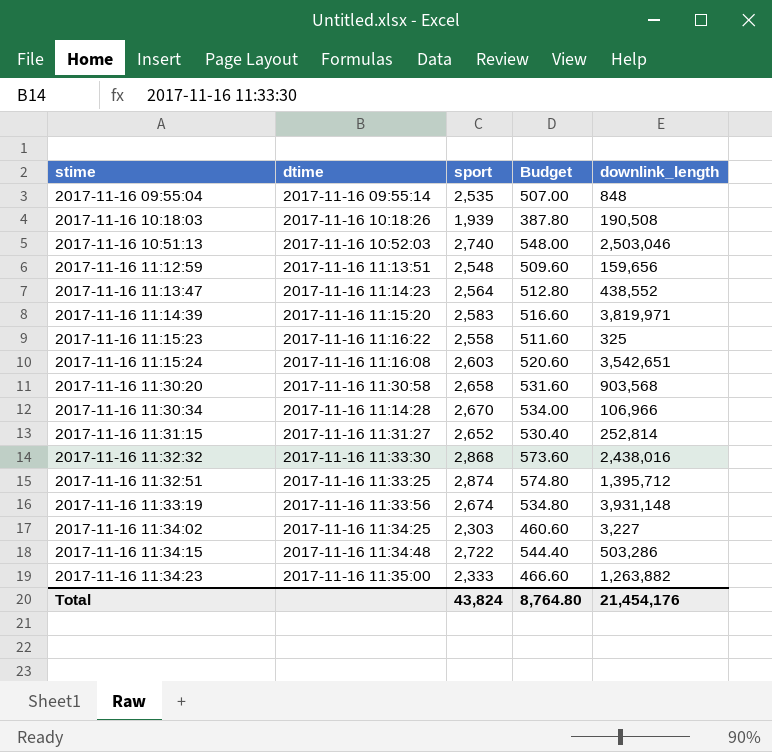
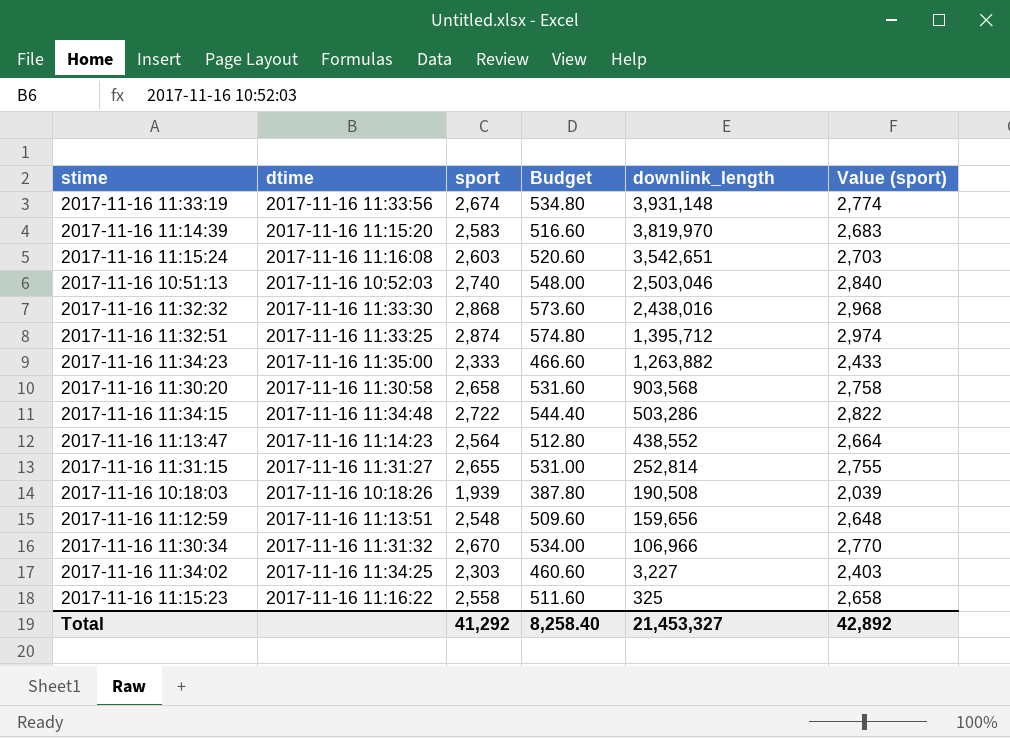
row order: stime ascending -> downlink_length descending
column Value (sport) | formula: none -> [sport] + 100
row 2017-11-16 09:55:04: 2017-11-16 09:55:14 | 2,535 | 507.00 | 848 -> none
2017-11-16 11:14:39 | downlink_length: 3,819,971 -> 3,819,970
2017-11-16 11:31:15 | sport: 2,652 -> 2,655
2017-11-16 11:31:15 | Budget: 530.40 -> 531.00
2017-11-16 11:30:34 | dtime: 2017-11-16 11:14:28 -> 2017-11-16 11:31:32
Total | sport: 43,824 -> 41,292
Total | Budget: 8,764.80 -> 8,258.40
Total | downlink_length: 21,454,176 -> 21,453,327

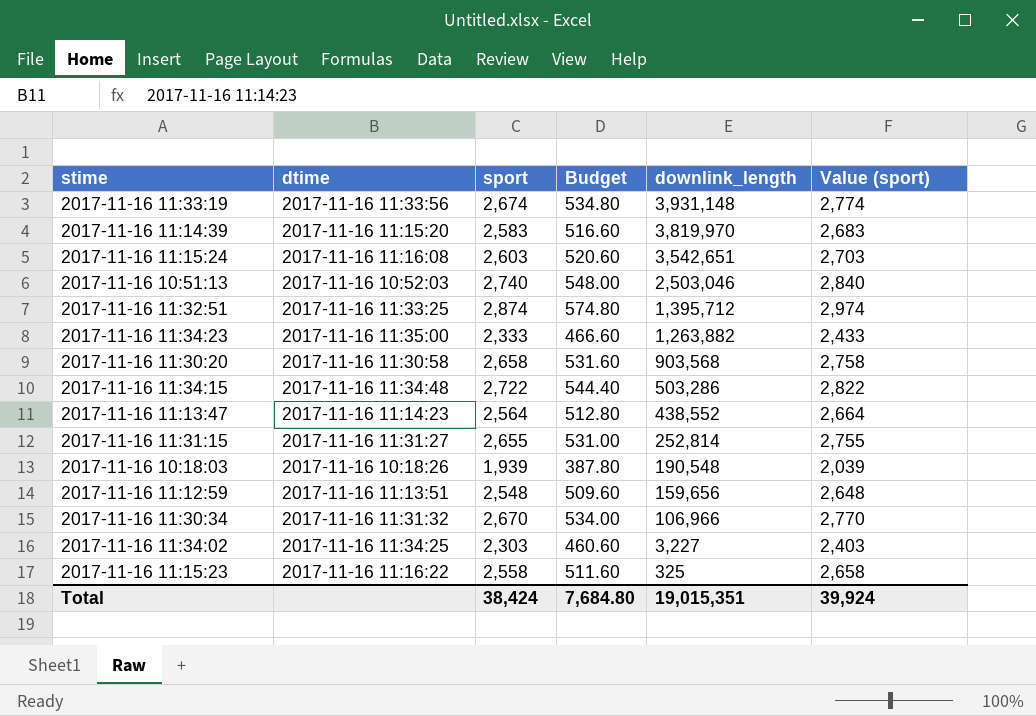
row 2017-11-16 11:32:32: 2017-11-16 11:33:30 | 2,868 | 573.60 | 2,438,016 | 2,968 -> none
2017-11-16 10:18:03 | downlink_length: 190,508 -> 190,548
Total | sport: 41,292 -> 38,424
Total | Budget: 8,258.40 -> 7,684.80
Total | downlink_length: 21,453,327 -> 19,015,351
Total | Value (sport): 42,892 -> 39,924

